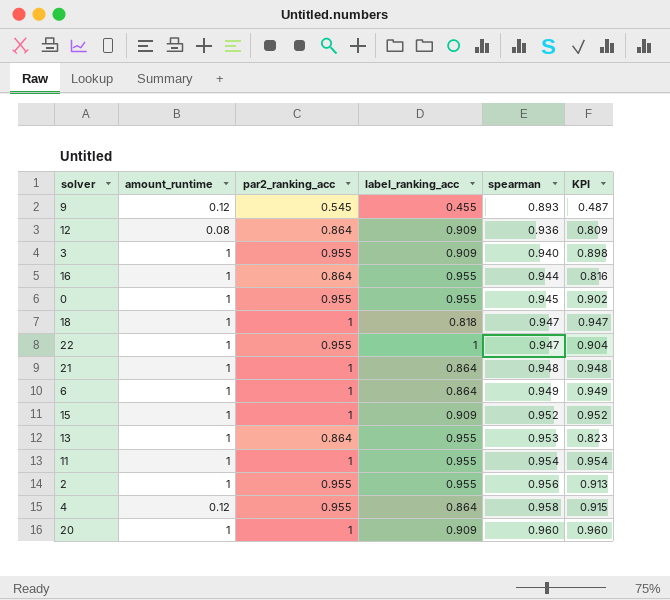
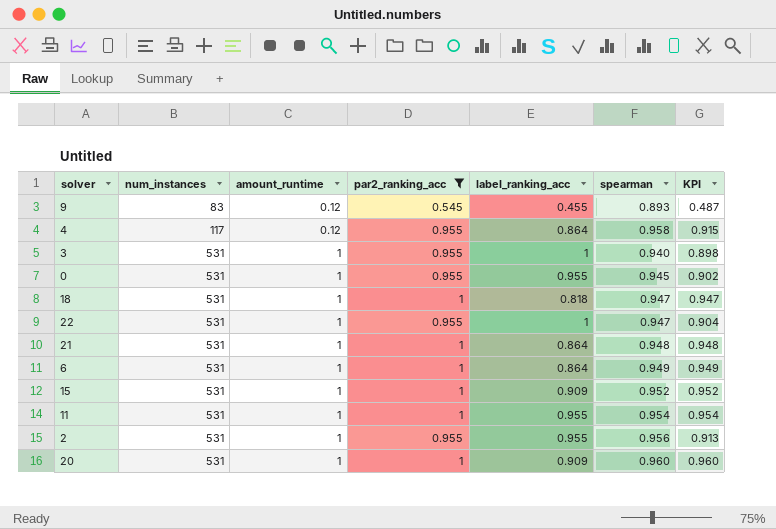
filter: none -> par2_ranking_acc != 0.864
row order: spearman ascending -> num_instances ascending
column num_instances | position: none -> 2
3 | label_ranking_acc: 0.909 -> 1

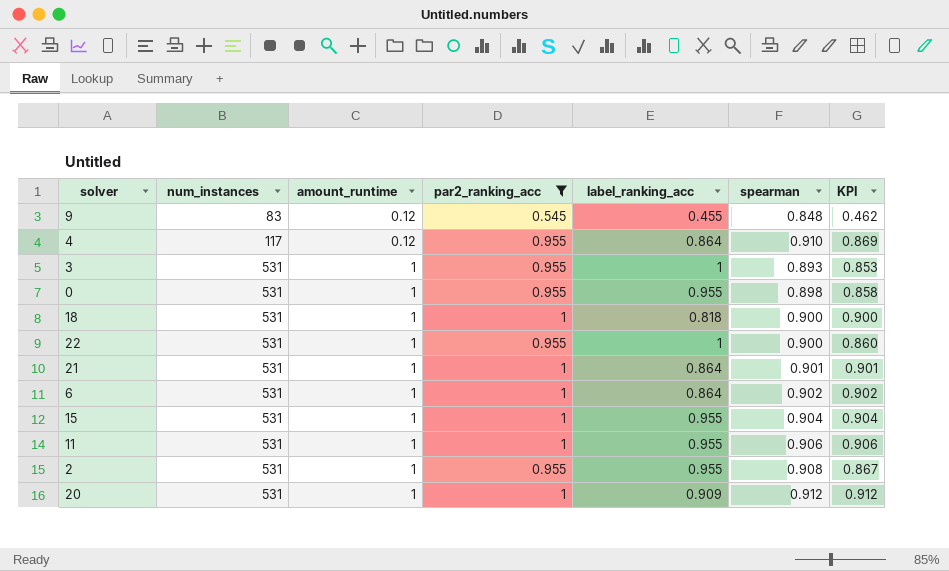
9 | spearman: 0.893 -> 0.848
9 | KPI: 0.487 -> 0.462
4 | spearman: 0.958 -> 0.910
4 | KPI: 0.915 -> 0.869
3 | spearman: 0.940 -> 0.893
3 | KPI: 0.898 -> 0.853
0 | spearman: 0.945 -> 0.898
0 | KPI: 0.902 -> 0.858
18 | spearman: 0.947 -> 0.900
18 | KPI: 0.947 -> 0.900
22 | spearman: 0.947 -> 0.900
22 | KPI: 0.904 -> 0.860
21 | spearman: 0.948 -> 0.901
21 | KPI: 0.948 -> 0.901
6 | spearman: 0.949 -> 0.902
6 | KPI: 0.949 -> 0.902
15 | label_ranking_acc: 0.909 -> 0.955
15 | spearman: 0.952 -> 0.904
15 | KPI: 0.952 -> 0.904
11 | spearman: 0.954 -> 0.906
11 | KPI: 0.954 -> 0.906
2 | spearman: 0.956 -> 0.908
2 | KPI: 0.913 -> 0.867
20 | spearman: 0.960 -> 0.912
20 | KPI: 0.960 -> 0.912

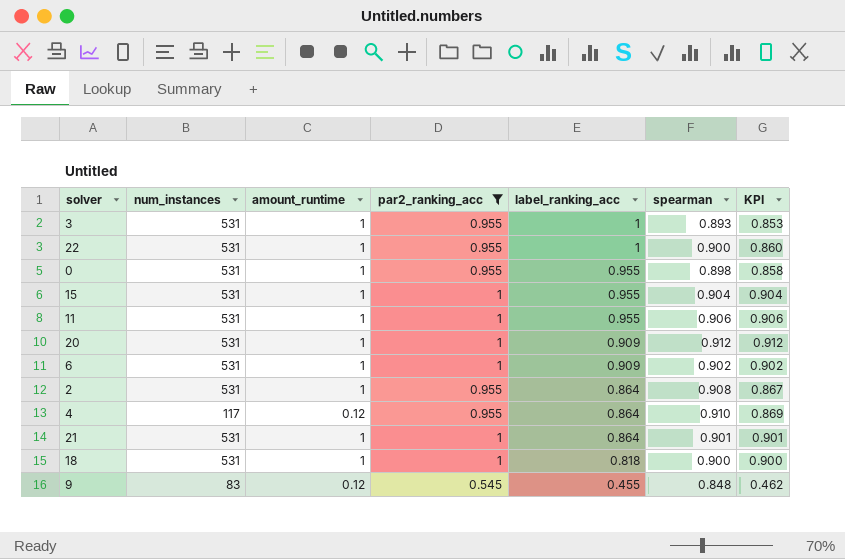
row order: num_instances ascending -> label_ranking_acc descending
6 | label_ranking_acc: 0.864 -> 0.909
2 | label_ranking_acc: 0.955 -> 0.864

